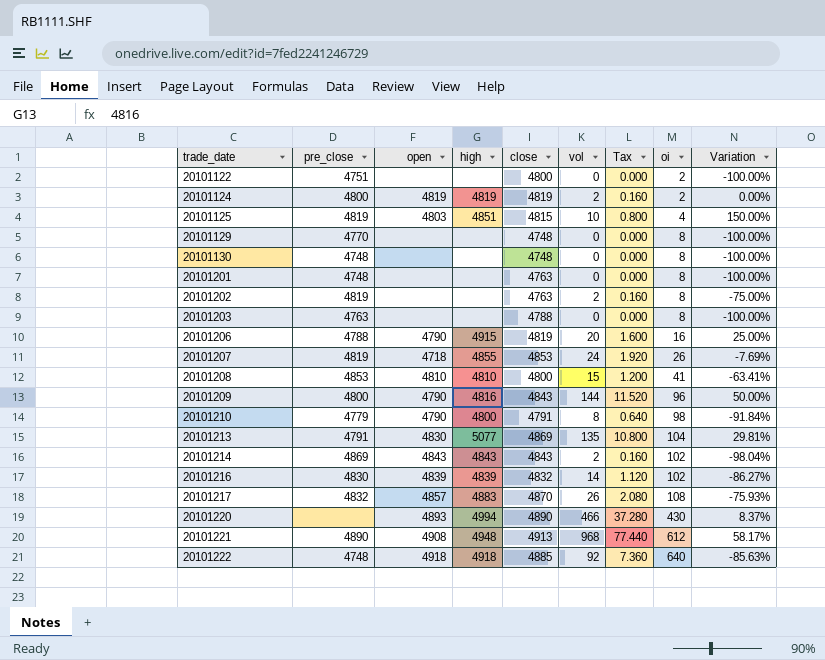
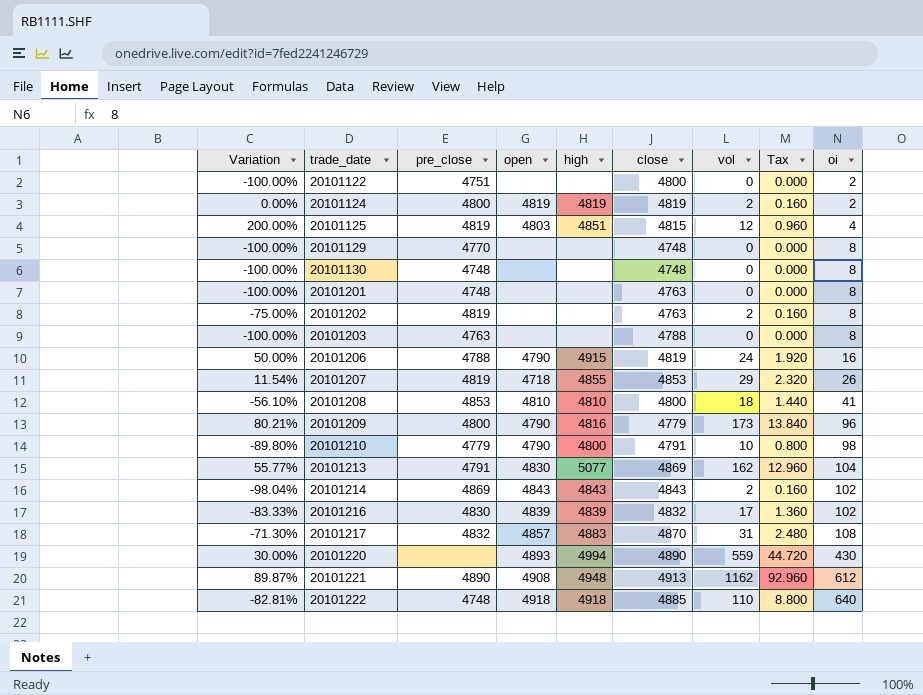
column Variation | position: 9 -> 1
20101125 | Variation: 150.00% -> 200.00%
20101125 | vol: 10 -> 12
20101125 | Tax: 0.800 -> 0.960
20101206 | Variation: 25.00% -> 50.00%
20101206 | vol: 20 -> 24
20101206 | Tax: 1.600 -> 1.920
20101207 | Variation: -7.69% -> 11.54%
20101207 | vol: 24 -> 29
20101207 | Tax: 1.920 -> 2.320
20101208 | Variation: -63.41% -> -56.10%
20101208 | vol: 15 -> 18
20101208 | Tax: 1.200 -> 1.440
20101209 | Variation: 50.00% -> 80.21%
20101209 | close: 4843 -> 4779
20101209 | vol: 144 -> 173
20101209 | Tax: 11.520 -> 13.840
20101210 | Variation: -91.84% -> -89.80%
20101210 | vol: 8 -> 10
20101210 | Tax: 0.640 -> 0.800
20101213 | Variation: 29.81% -> 55.77%
20101213 | vol: 135 -> 162
20101213 | Tax: 10.800 -> 12.960
20101216 | Variation: -86.27% -> -83.33%
20101216 | vol: 14 -> 17
20101216 | Tax: 1.120 -> 1.360
20101217 | Variation: -75.93% -> -71.30%
20101217 | vol: 26 -> 31
20101217 | Tax: 2.080 -> 2.480
20101220 | Variation: 8.37% -> 30.00%
20101220 | vol: 466 -> 559
20101220 | Tax: 37.280 -> 44.720
20101221 | Variation: 58.17% -> 89.87%
20101221 | vol: 968 -> 1162
20101221 | Tax: 77.440 -> 92.960
20101222 | Variation: -85.63% -> -82.81%
20101222 | vol: 92 -> 110
20101222 | Tax: 7.360 -> 8.800

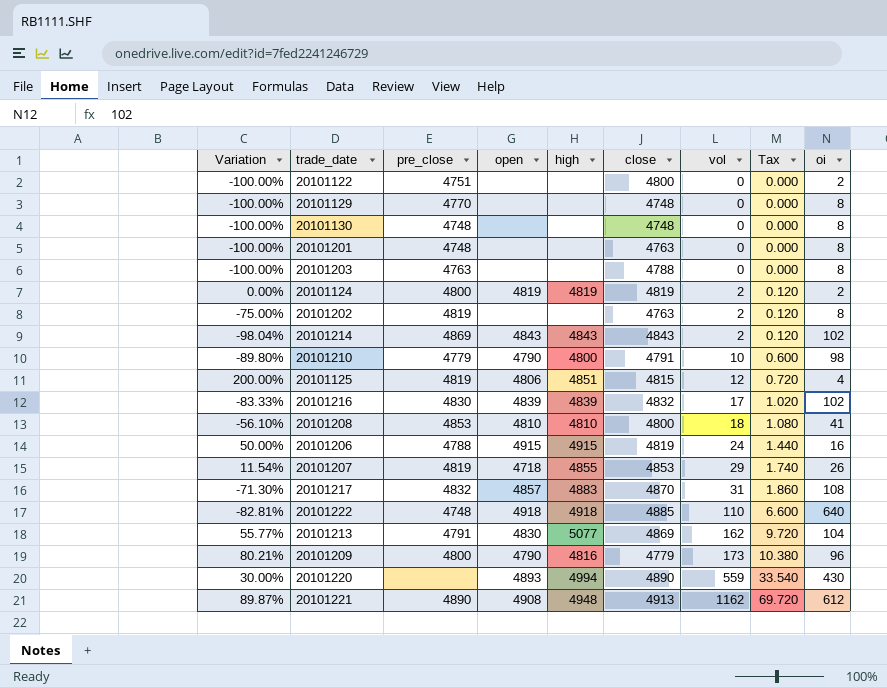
row order: trade_date ascending -> vol ascending
column Tax | formula: [vol] * 0.08 -> [vol] * 0.06
20101125 | open: 4803 -> 4806
20101206 | open: 4790 -> 4915

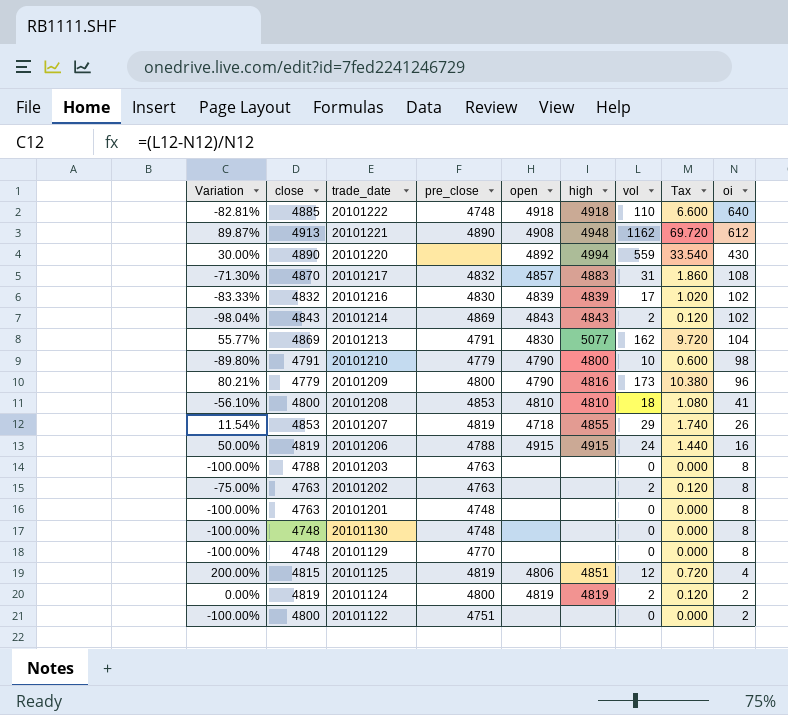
row order: vol ascending -> trade_date descending
column close | position: 6 -> 2
20101220 | open: 4893 -> 4892
20101202 | pre_close: 4819 -> 4763

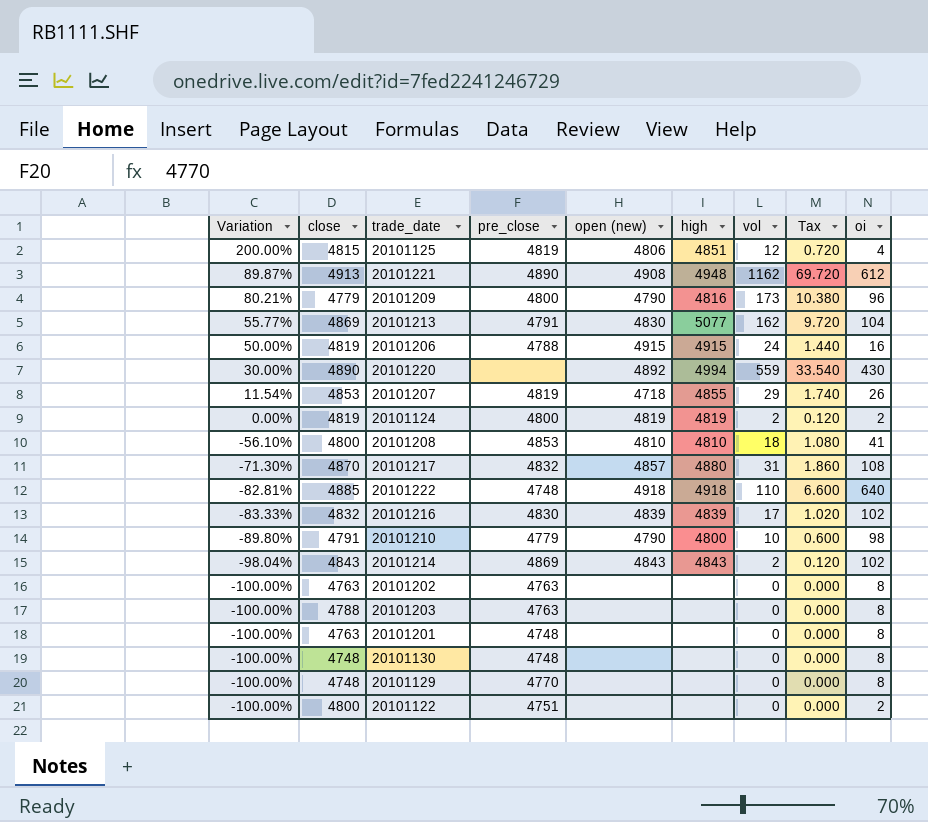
row order: trade_date descending -> Variation descending
column name: open -> open (new)
20101217 | high: 4883 -> 4880
20101202 | Variation: -75.00% -> -100.00%
20101202 | vol: 2 -> 0
20101202 | Tax: 0.120 -> 0.000

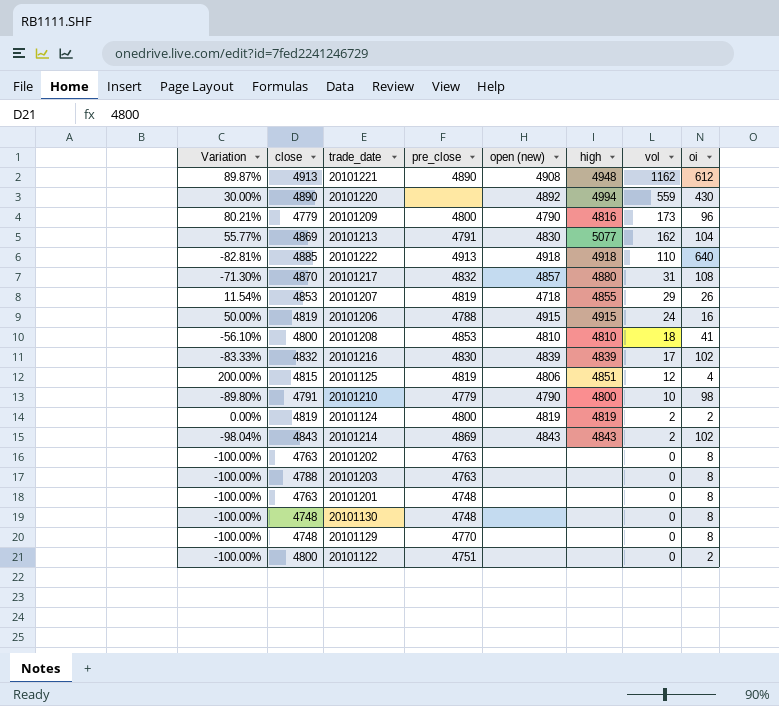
row order: Variation descending -> vol descending
column Tax | formula: [vol] * 0.06 -> none
20101222 | pre_close: 4748 -> 4913

